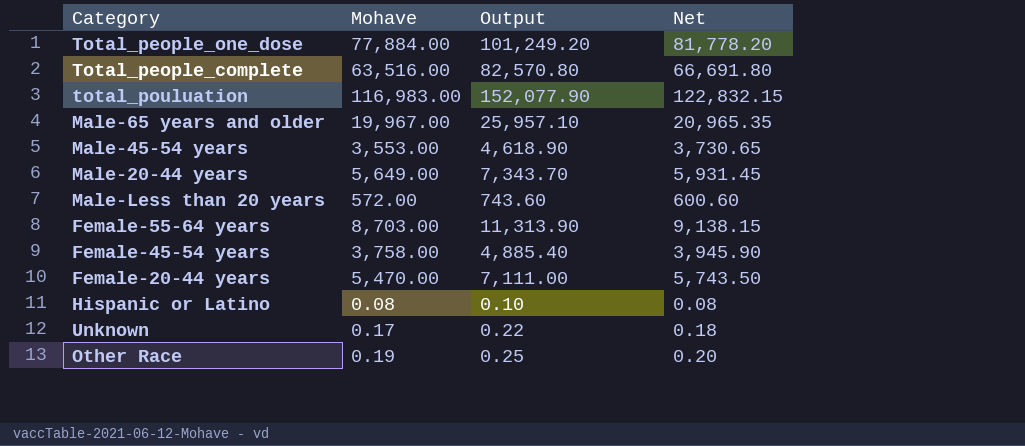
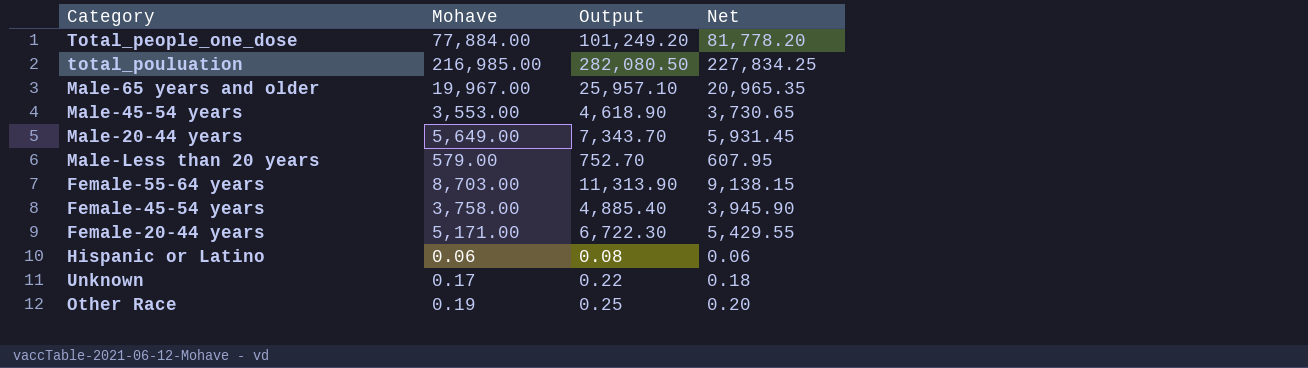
row Total_people_complete: 63,516.00 | 82,570.80 | 66,691.80 -> none
total_pouluation | Mohave: 116,983.00 -> 216,985.00
total_pouluation | Output: 152,077.90 -> 282,080.50
total_pouluation | Net: 122,832.15 -> 227,834.25
Male-Less than 20 years | Mohave: 572.00 -> 579.00
Male-Less than 20 years | Output: 743.60 -> 752.70
Male-Less than 20 years | Net: 600.60 -> 607.95
Female-20-44 years | Mohave: 5,470.00 -> 5,171.00
Female-20-44 years | Output: 7,111.00 -> 6,722.30
Female-20-44 years | Net: 5,743.50 -> 5,429.55
Hispanic or Latino | Mohave: 0.08 -> 0.06
Hispanic or Latino | Output: 0.10 -> 0.08
Hispanic or Latino | Net: 0.08 -> 0.06

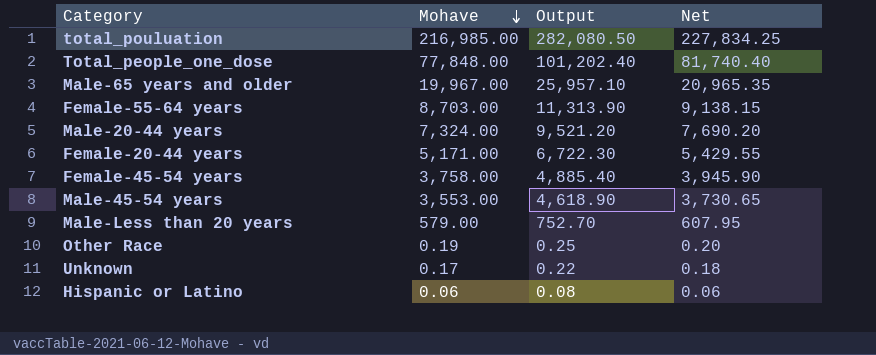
row order: none -> Mohave descending
Total_people_one_dose | Mohave: 77,884.00 -> 77,848.00
Total_people_one_dose | Output: 101,249.20 -> 101,202.40
Total_people_one_dose | Net: 81,778.20 -> 81,740.40
Male-20-44 years | Mohave: 5,649.00 -> 7,324.00
Male-20-44 years | Output: 7,343.70 -> 9,521.20
Male-20-44 years | Net: 5,931.45 -> 7,690.20

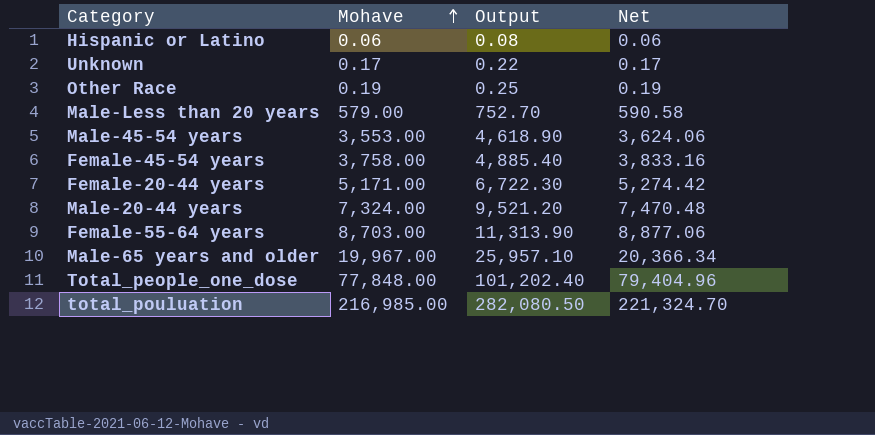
row order: Mohave descending -> Mohave ascending
column Net | formula: [Mohave] * 1.05 -> [Mohave] * 1.02

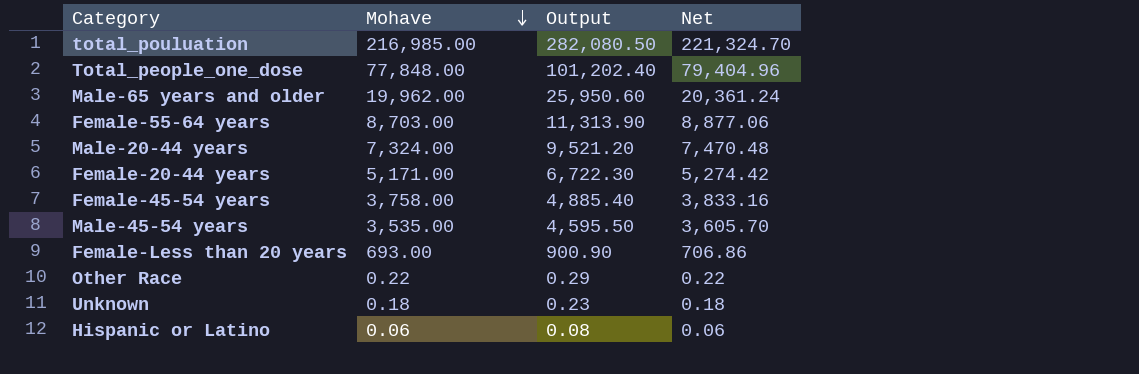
row order: Mohave ascending -> Mohave descending
row Male-Less than 20 years: 579.00 | 752.70 | 590.58 -> none
Male-65 years and older | Mohave: 19,967.00 -> 19,962.00
Male-65 years and older | Output: 25,957.10 -> 25,950.60
Male-65 years and older | Net: 20,366.34 -> 20,361.24
Male-45-54 years | Mohave: 3,553.00 -> 3,535.00
Male-45-54 years | Output: 4,618.90 -> 4,595.50
Male-45-54 years | Net: 3,624.06 -> 3,605.70
row Female-Less than 20 years: none -> 693.00 | 900.90 | 706.86
Other Race | Mohave: 0.19 -> 0.22
Other Race | Output: 0.25 -> 0.29
Other Race | Net: 0.19 -> 0.22
Unknown | Mohave: 0.17 -> 0.18
Unknown | Output: 0.22 -> 0.23
Unknown | Net: 0.17 -> 0.18

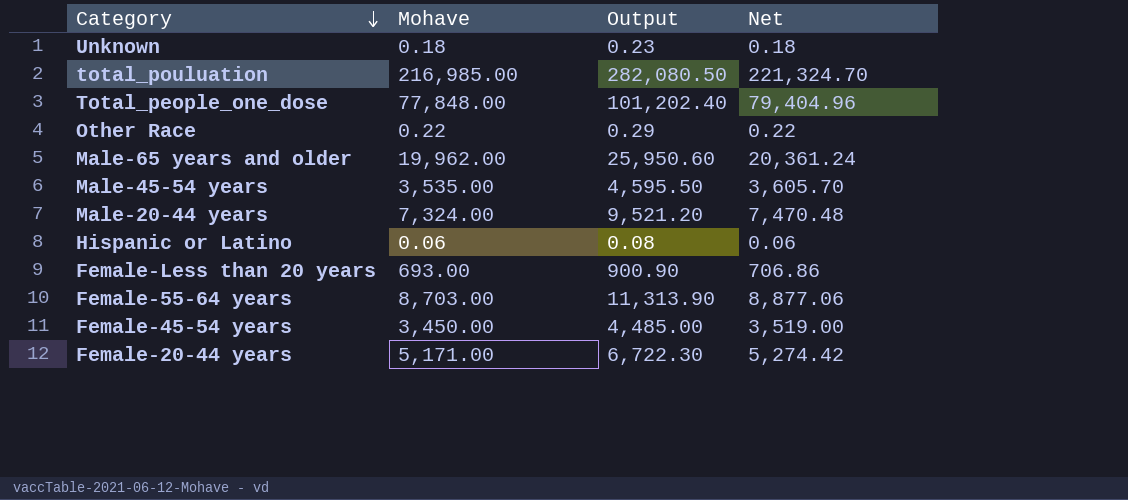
row order: Mohave descending -> Category descending
Female-45-54 years | Mohave: 3,758.00 -> 3,450.00
Female-45-54 years | Output: 4,885.40 -> 4,485.00
Female-45-54 years | Net: 3,833.16 -> 3,519.00

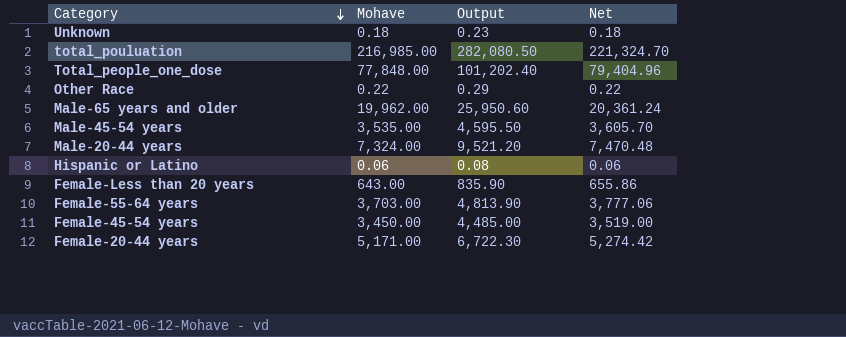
Female-Less than 20 years | Mohave: 693.00 -> 643.00
Female-Less than 20 years | Output: 900.90 -> 835.90
Female-Less than 20 years | Net: 706.86 -> 655.86
Female-55-64 years | Mohave: 8,703.00 -> 3,703.00
Female-55-64 years | Output: 11,313.90 -> 4,813.90
Female-55-64 years | Net: 8,877.06 -> 3,777.06

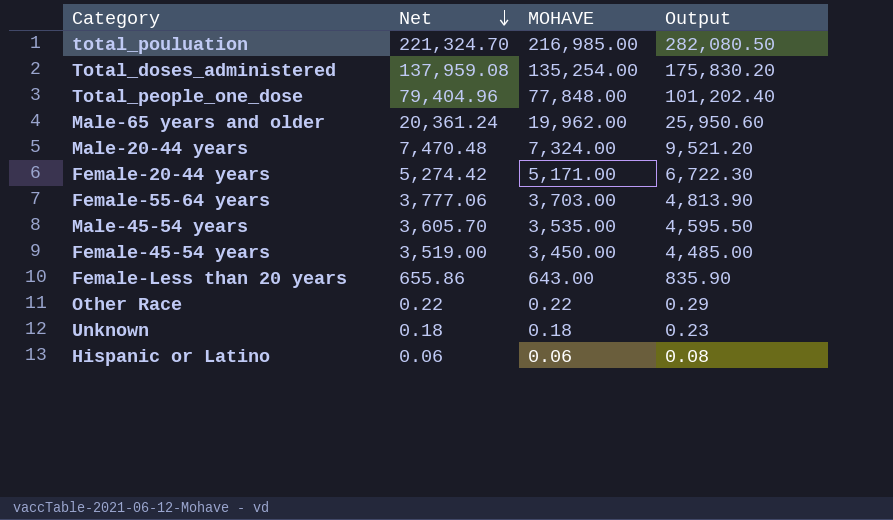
row order: Category descending -> Net descending
column Net | position: 4 -> 2
column name: Mohave -> MOHAVE
row Total_doses_administered: none -> 137,959.08 | 135,254.00 | 175,830.20

